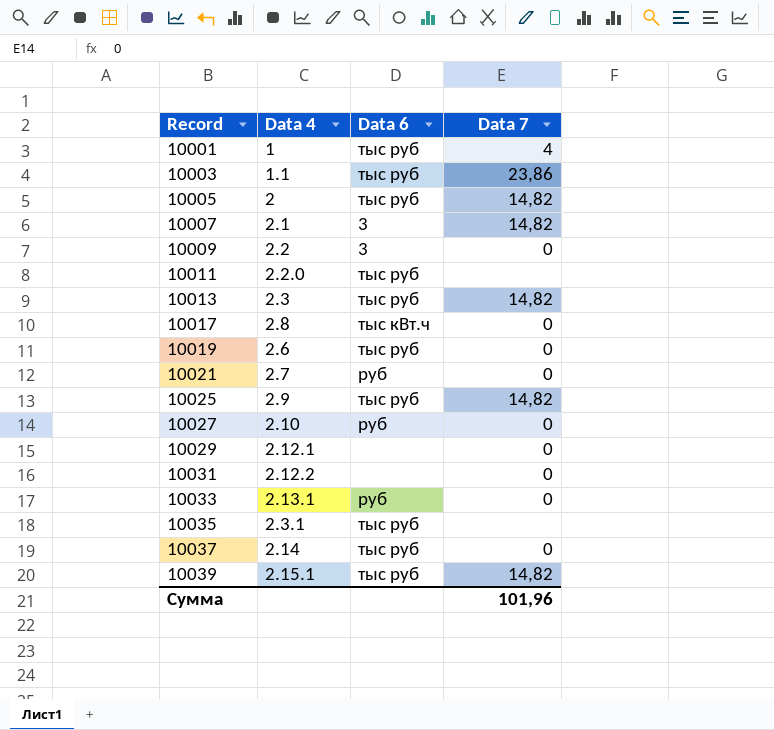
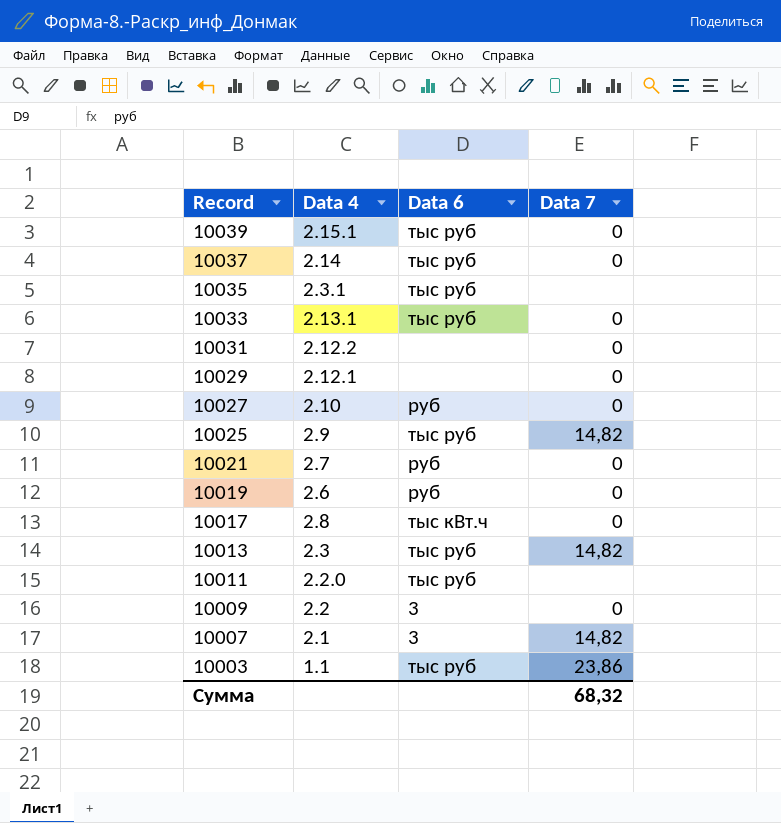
row order: Record ascending -> Record descending
row 10001: 1 | тыс руб | 4 -> none
row 10005: 2 | тыс руб | 14,82 -> none
10039 | Data 7: 14,82 -> 0
10033 | Data 6: руб -> тыс руб
10019 | Data 6: тыс руб -> руб
Сумма | Data 7: 101,96 -> 68,32

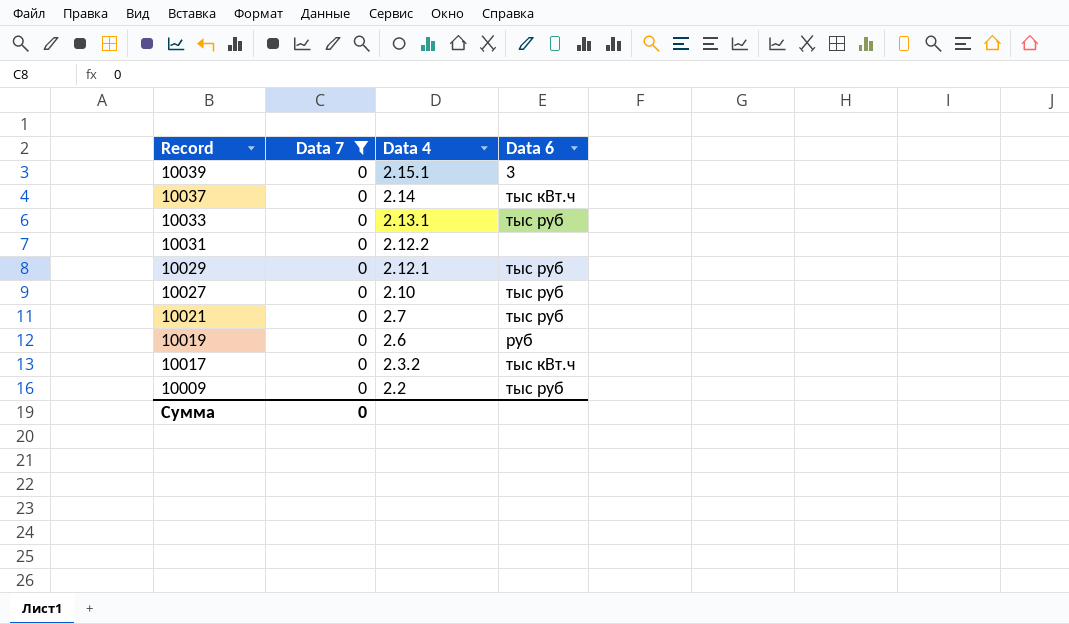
filter: none -> Data 7 = 0
column Data 7 | position: 4 -> 2
10039 | Data 6: тыс руб -> 3
10037 | Data 6: тыс руб -> тыс кВт.ч
10029 | Data 6: none -> тыс руб
10027 | Data 6: руб -> тыс руб
10021 | Data 6: руб -> тыс руб
10017 | Data 4: 2.8 -> 2.3.2
10009 | Data 6: 3 -> тыс руб
Сумма | Data 7: 68,32 -> 0

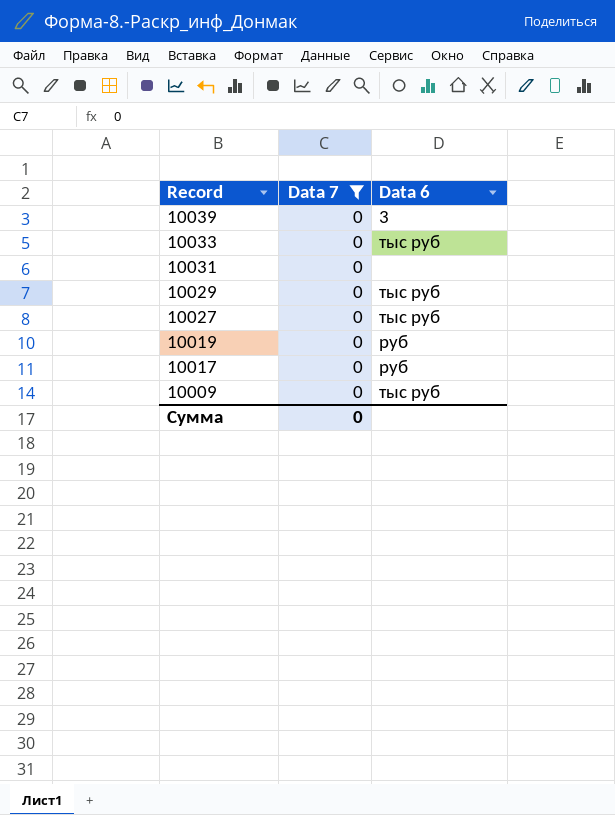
column Data 4 | position: 3 -> none
row 10037: 0 | 2.14 | тыс кВт.ч -> none
row 10021: 0 | 2.7 | тыс руб -> none
10017 | Data 6: тыс кВт.ч -> руб

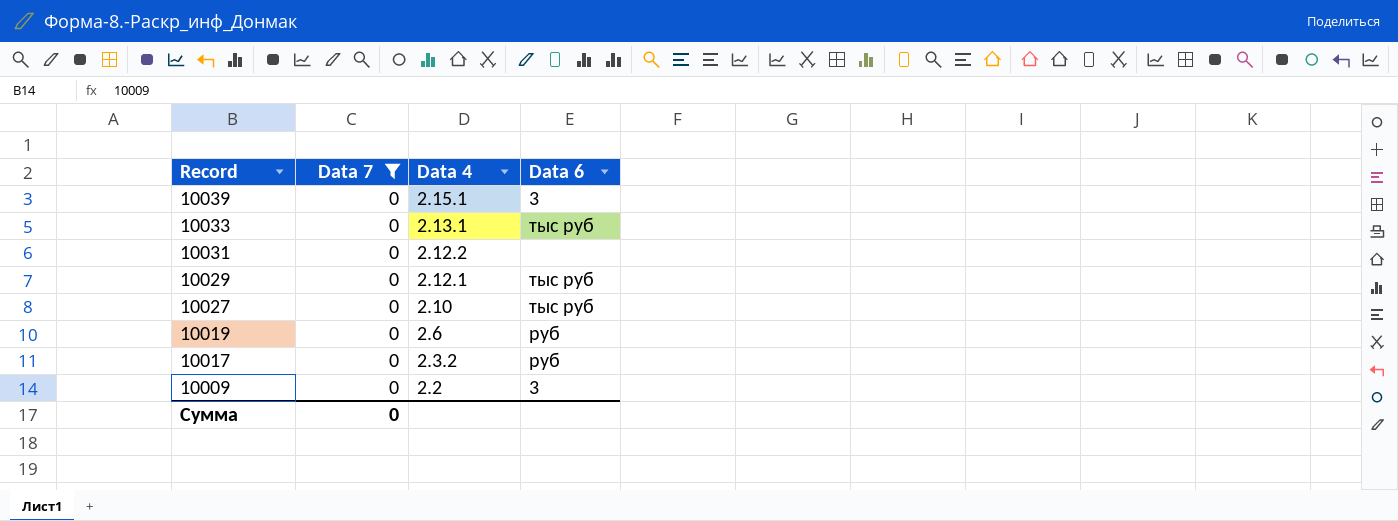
column Data 4 | position: none -> 3
10009 | Data 6: тыс руб -> 3

